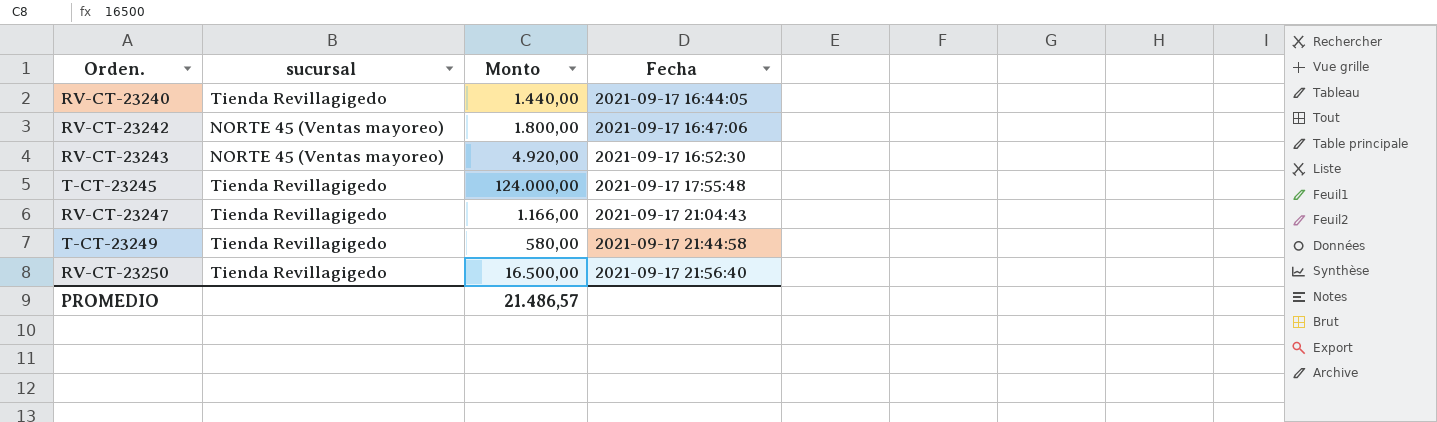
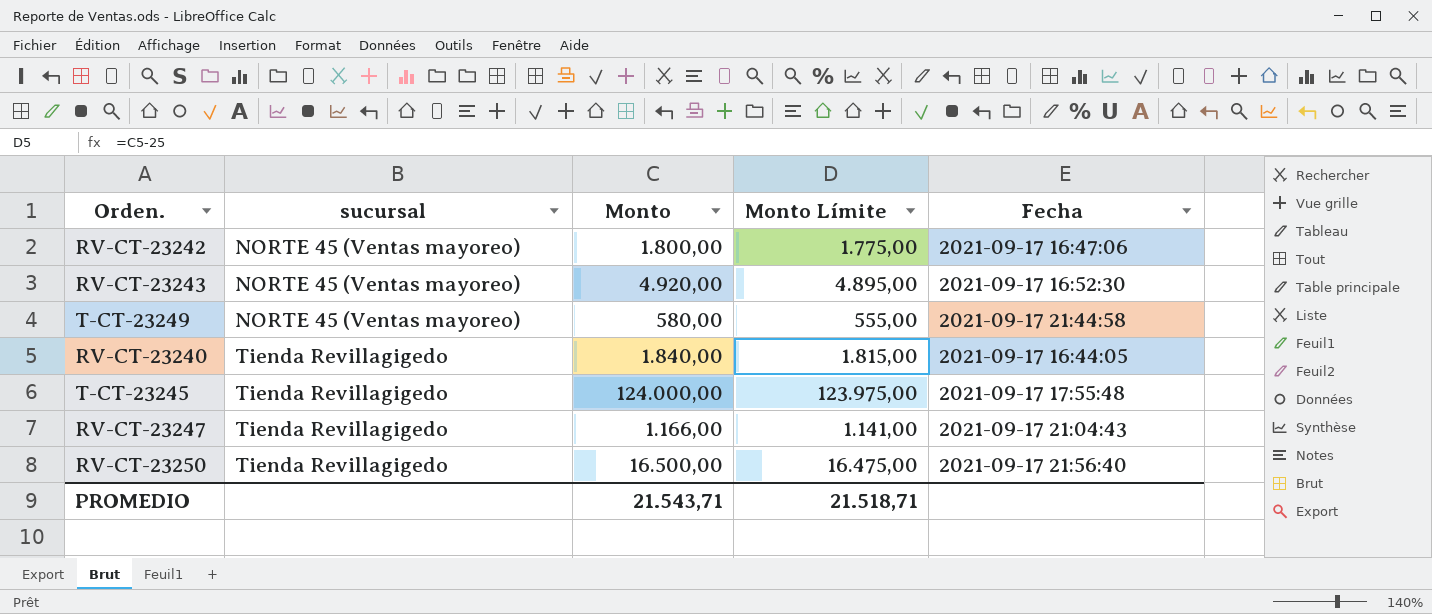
row order: Fecha ascending -> sucursal ascending
column Monto Límite | formula: none -> [Monto] - 25
T-CT-23249 | sucursal: Tienda Revillagigedo -> NORTE 45 (Ventas mayoreo)
RV-CT-23240 | Monto: 1.440,00 -> 1.840,00
PROMEDIO | Monto: 21.486,57 -> 21.543,71

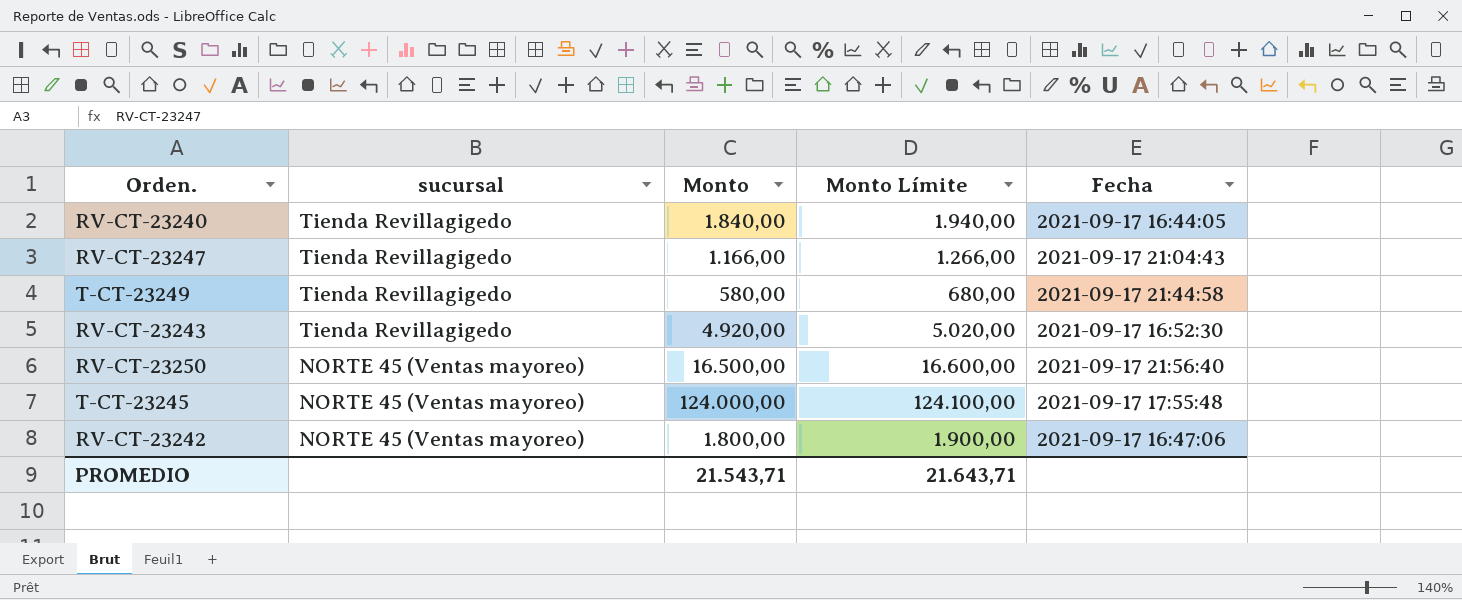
row order: sucursal ascending -> sucursal descending
column Monto Límite | formula: [Monto] - 25 -> [Monto] + 100
T-CT-23249 | sucursal: NORTE 45 (Ventas mayoreo) -> Tienda Revillagigedo
RV-CT-23243 | sucursal: NORTE 45 (Ventas mayoreo) -> Tienda Revillagigedo
RV-CT-23250 | sucursal: Tienda Revillagigedo -> NORTE 45 (Ventas mayoreo)
T-CT-23245 | sucursal: Tienda Revillagigedo -> NORTE 45 (Ventas mayoreo)
PROMEDIO | Monto Límite: 21.518,71 -> 21.643,71

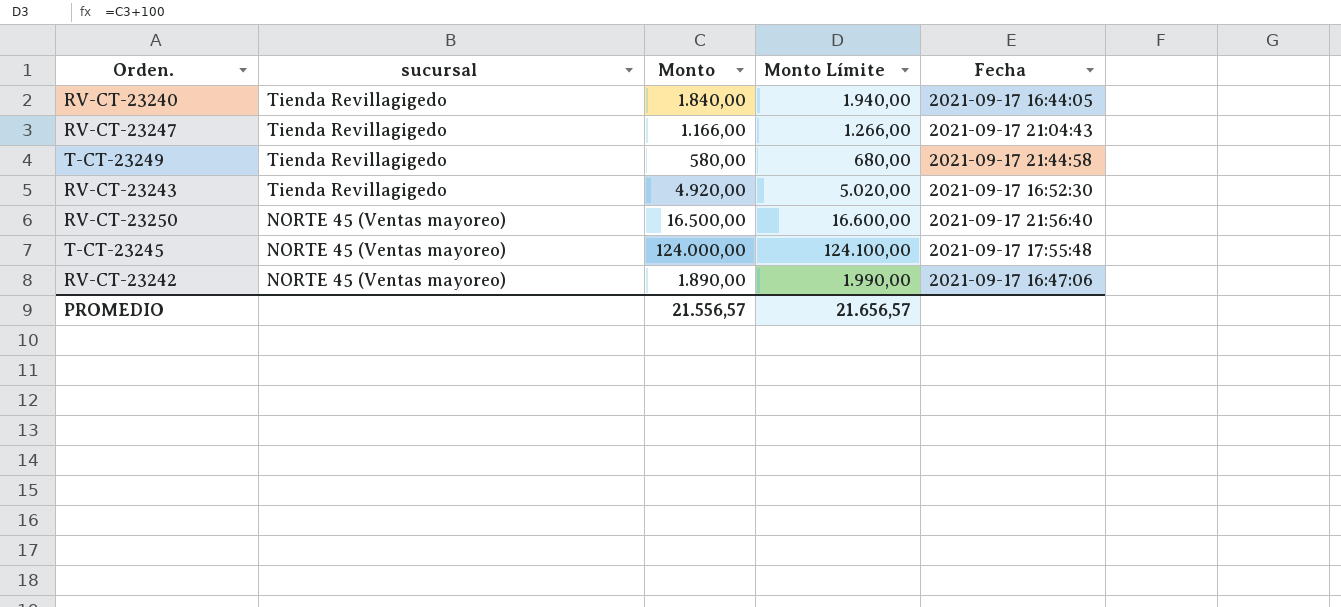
RV-CT-23242 | Monto: 1.800,00 -> 1.890,00
RV-CT-23242 | Monto Límite: 1.900,00 -> 1.990,00
PROMEDIO | Monto: 21.543,71 -> 21.556,57
PROMEDIO | Monto Límite: 21.643,71 -> 21.656,57

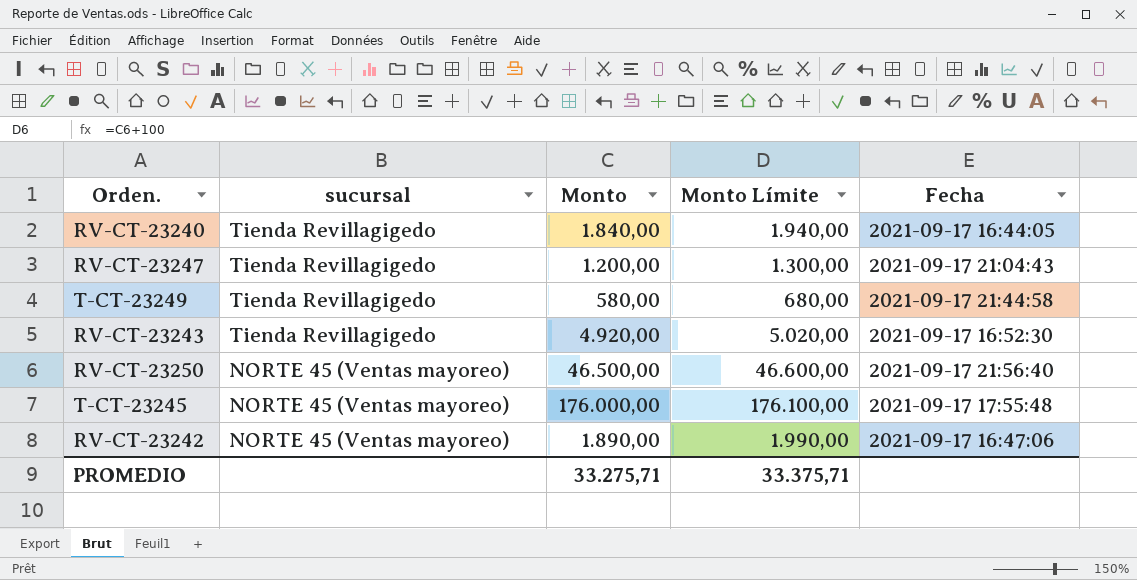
RV-CT-23247 | Monto: 1.166,00 -> 1.200,00
RV-CT-23247 | Monto Límite: 1.266,00 -> 1.300,00
RV-CT-23250 | Monto: 16.500,00 -> 46.500,00
RV-CT-23250 | Monto Límite: 16.600,00 -> 46.600,00
T-CT-23245 | Monto: 124.000,00 -> 176.000,00
T-CT-23245 | Monto Límite: 124.100,00 -> 176.100,00
PROMEDIO | Monto: 21.556,57 -> 33.275,71
PROMEDIO | Monto Límite: 21.656,57 -> 33.375,71

